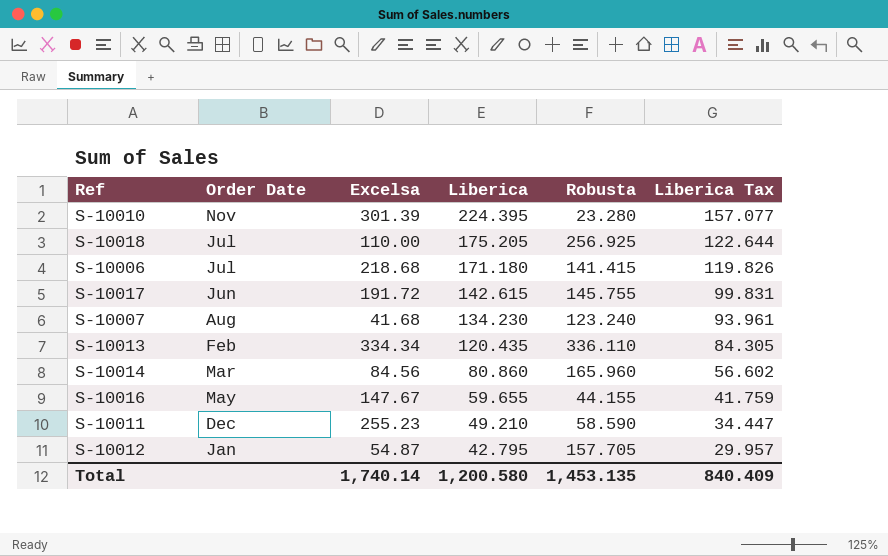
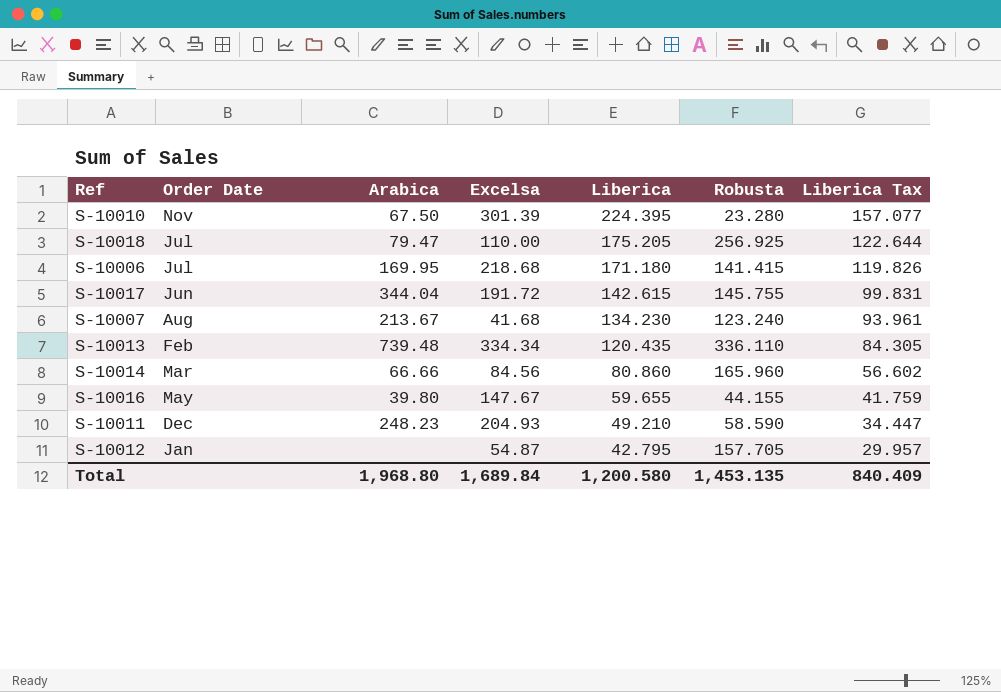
column Arabica | position: none -> 3
S-10011 | Excelsa: 255.23 -> 204.93
Total | Excelsa: 1,740.14 -> 1,689.84

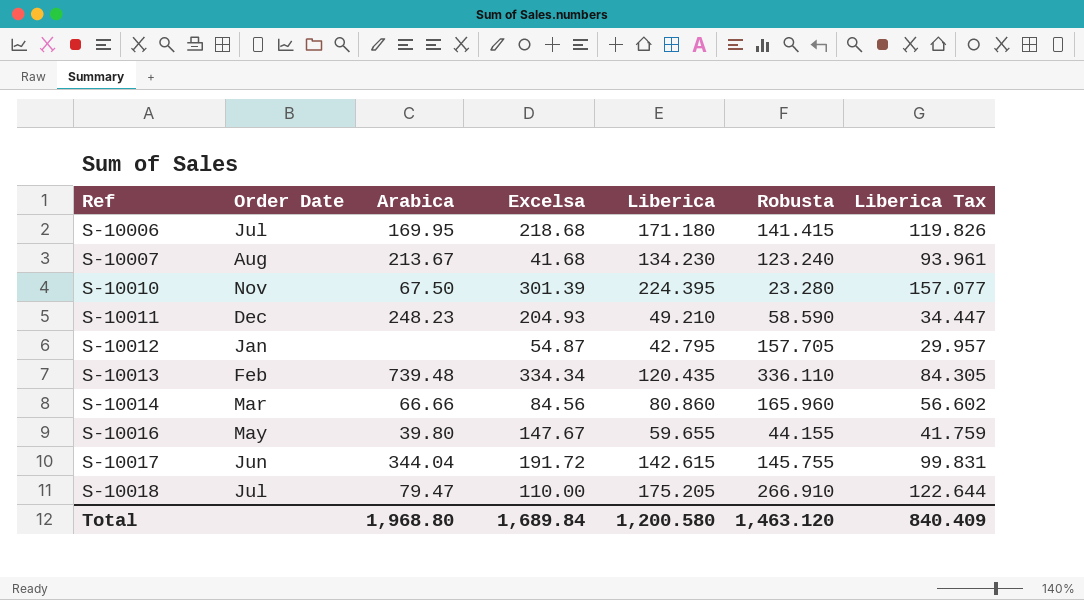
row order: Liberica descending -> Ref ascending
S-10018 | Robusta: 256.925 -> 266.910
Total | Robusta: 1,453.135 -> 1,463.120

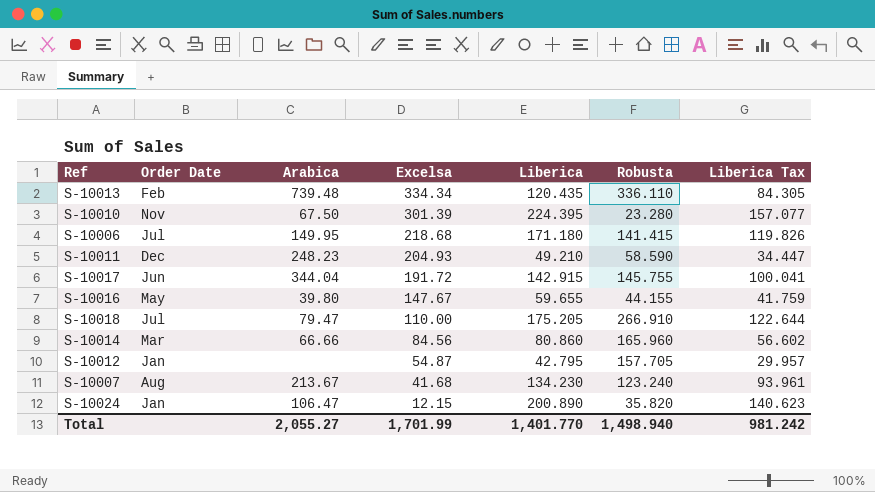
row order: Ref ascending -> Excelsa descending
S-10006 | Arabica: 169.95 -> 149.95
S-10017 | Liberica: 142.615 -> 142.915
S-10017 | Liberica Tax: 99.831 -> 100.041
row S-10024: none -> Jan | 106.47 | 12.15 | 200.890 | 35.820 | 140.623
Total | Arabica: 1,968.80 -> 2,055.27
Total | Excelsa: 1,689.84 -> 1,701.99
Total | Liberica: 1,200.580 -> 1,401.770
Total | Robusta: 1,463.120 -> 1,498.940
Total | Liberica Tax: 840.409 -> 981.242

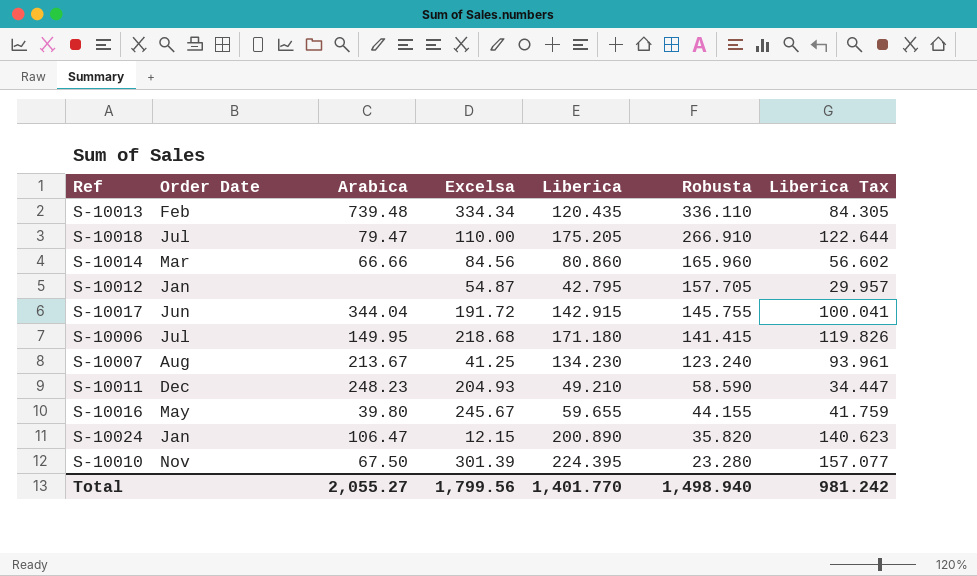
row order: Excelsa descending -> Robusta descending
S-10007 | Excelsa: 41.68 -> 41.25
S-10016 | Excelsa: 147.67 -> 245.67
Total | Excelsa: 1,701.99 -> 1,799.56

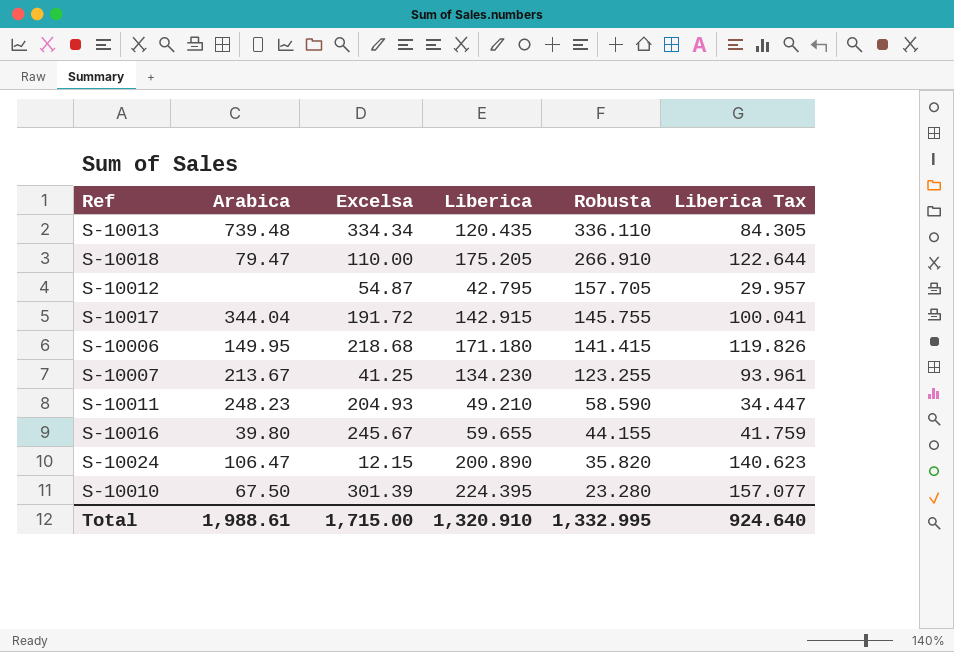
column Order Date | position: 2 -> none
row S-10014: Mar | 66.66 | 84.56 | 80.860 | 165.960 | 56.602 -> none
S-10007 | Robusta: 123.240 -> 123.255
Total | Arabica: 2,055.27 -> 1,988.61
Total | Excelsa: 1,799.56 -> 1,715.00
Total | Liberica: 1,401.770 -> 1,320.910
Total | Robusta: 1,498.940 -> 1,332.995
Total | Liberica Tax: 981.242 -> 924.640

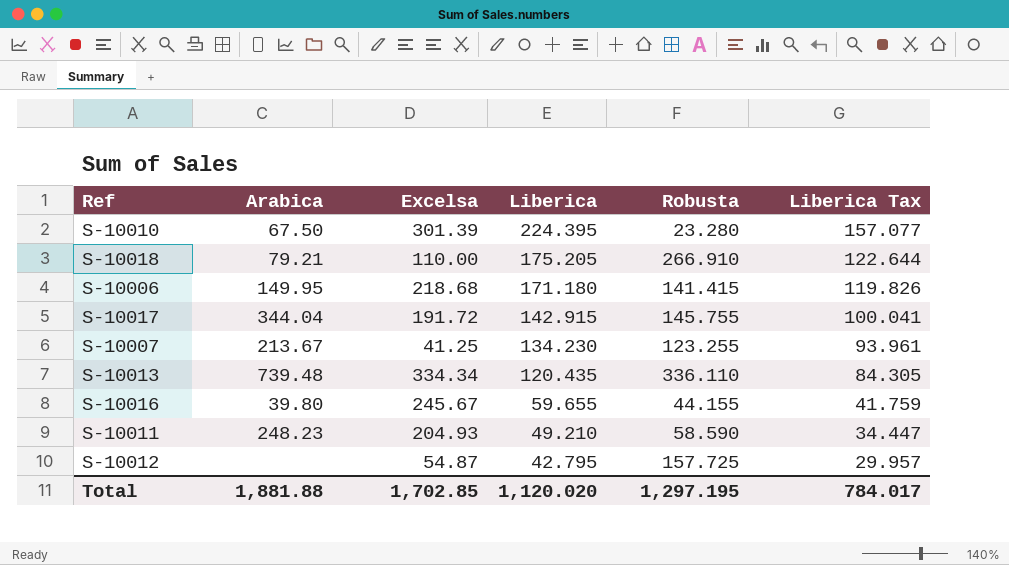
row order: Robusta descending -> Liberica descending
row S-10024: 106.47 | 12.15 | 200.890 | 35.820 | 140.623 -> none
S-10018 | Arabica: 79.47 -> 79.21
S-10012 | Robusta: 157.705 -> 157.725
Total | Arabica: 1,988.61 -> 1,881.88
Total | Excelsa: 1,715.00 -> 1,702.85
Total | Liberica: 1,320.910 -> 1,120.020
Total | Robusta: 1,332.995 -> 1,297.195
Total | Liberica Tax: 924.640 -> 784.017

